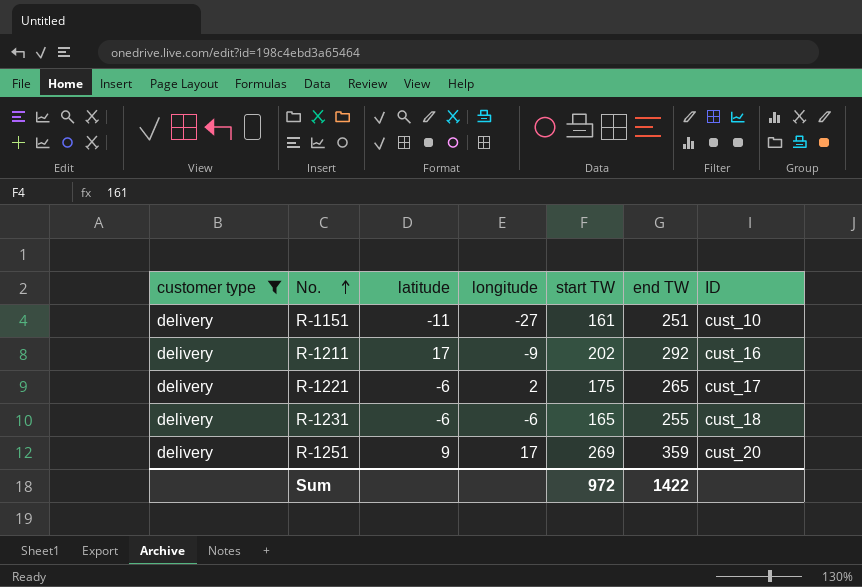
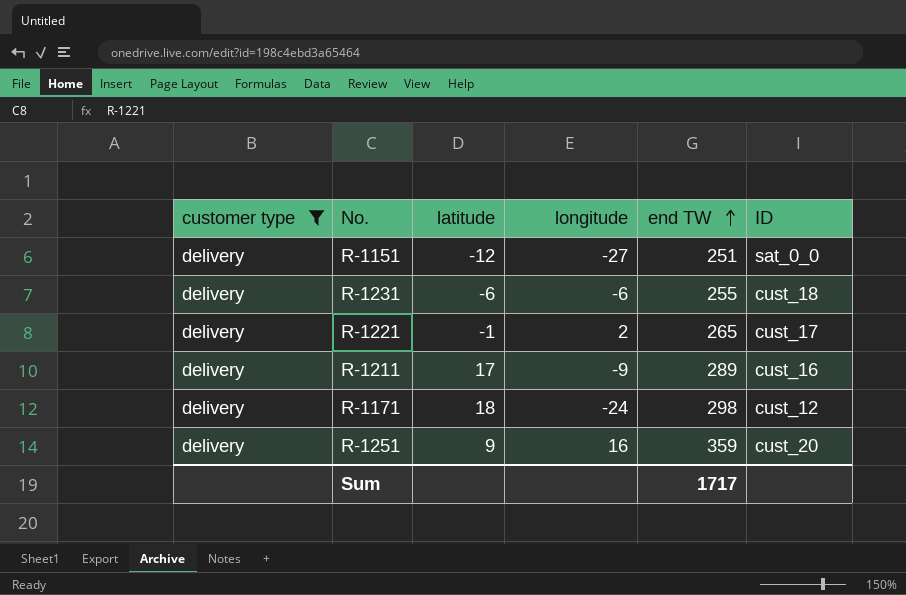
row order: No. ascending -> end TW ascending
column start TW | position: 5 -> none
R-1151 | latitude: -11 -> -12
R-1151 | ID: cust_10 -> sat_0_0
R-1221 | latitude: -6 -> -1
R-1211 | end TW: 292 -> 289
row R-1171: none -> delivery | 18 | -24 | 298 | cust_12
R-1251 | longitude: 17 -> 16
Sum | end TW: 1422 -> 1717

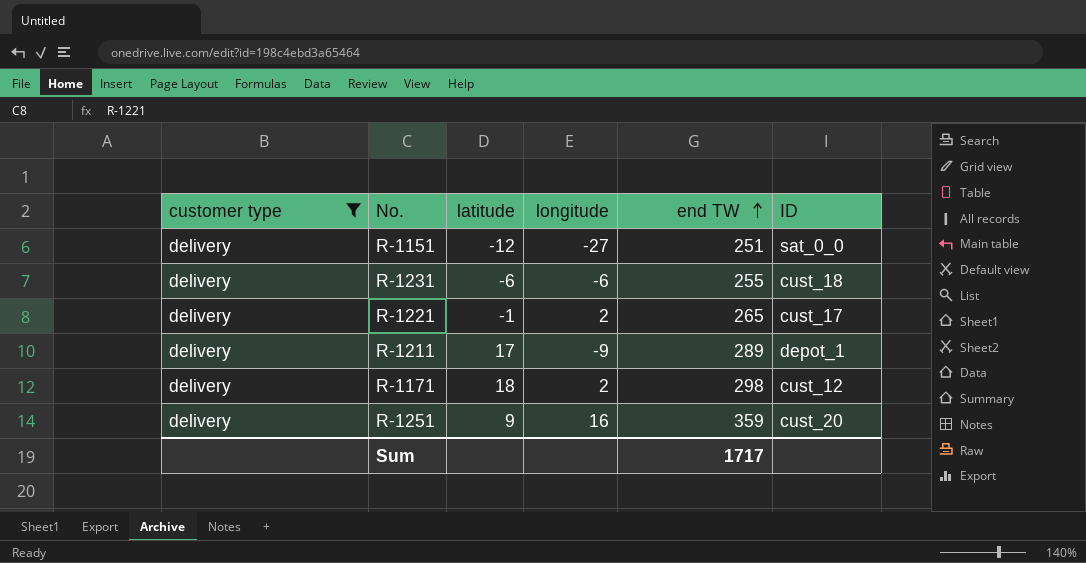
R-1211 | ID: cust_16 -> depot_1
R-1171 | longitude: -24 -> 2

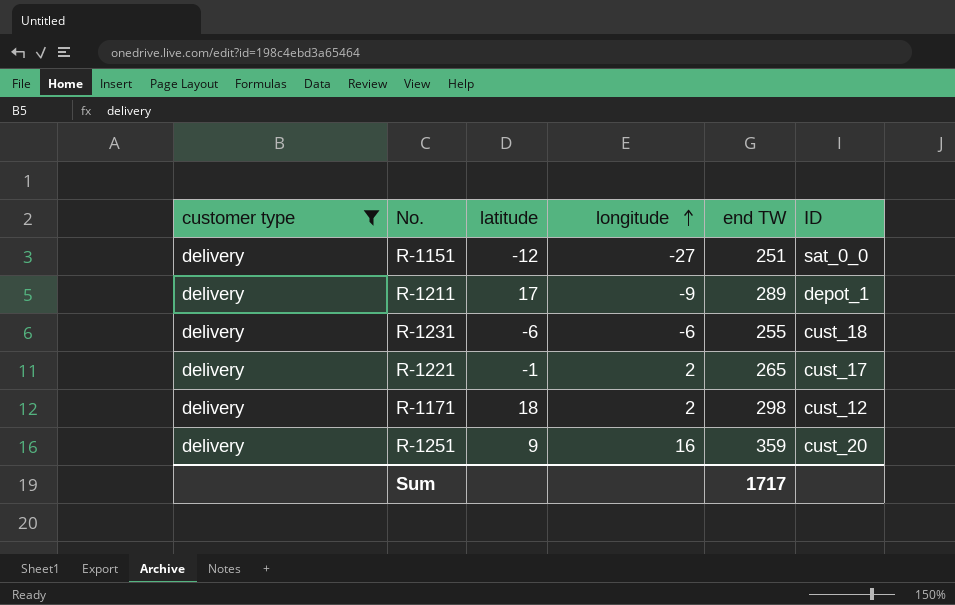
row order: end TW ascending -> longitude ascending

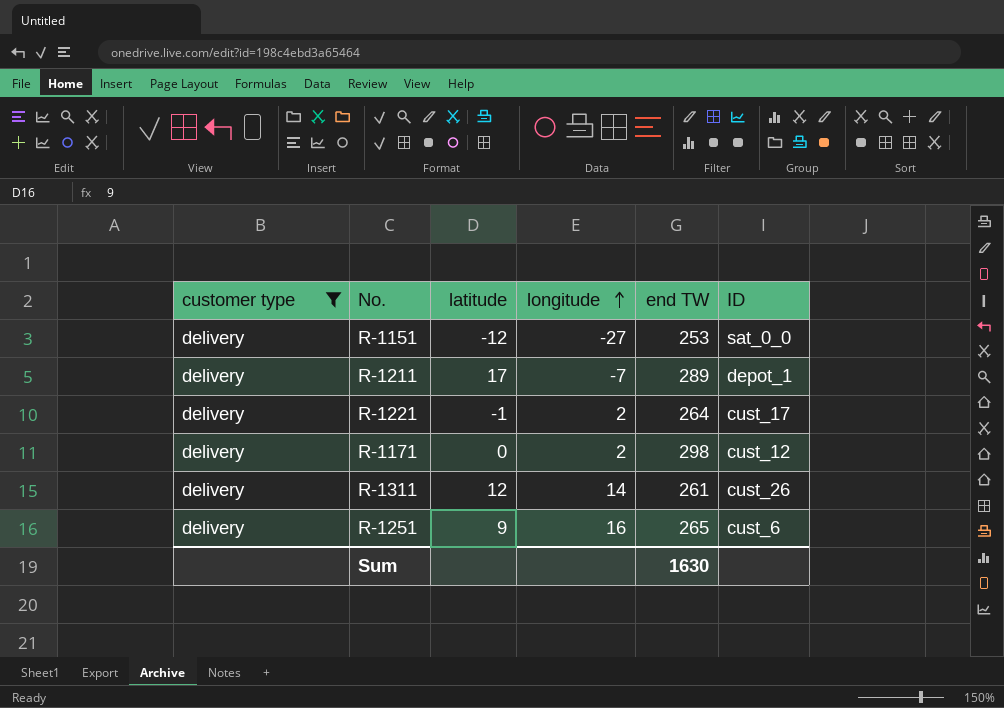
row R-1231: delivery | -6 | -6 | 255 | cust_18 -> none
R-1151 | end TW: 251 -> 253
R-1211 | longitude: -9 -> -7
R-1221 | end TW: 265 -> 264
R-1171 | latitude: 18 -> 0
row R-1311: none -> delivery | 12 | 14 | 261 | cust_26
R-1251 | end TW: 359 -> 265
R-1251 | ID: cust_20 -> cust_6
Sum | end TW: 1717 -> 1630

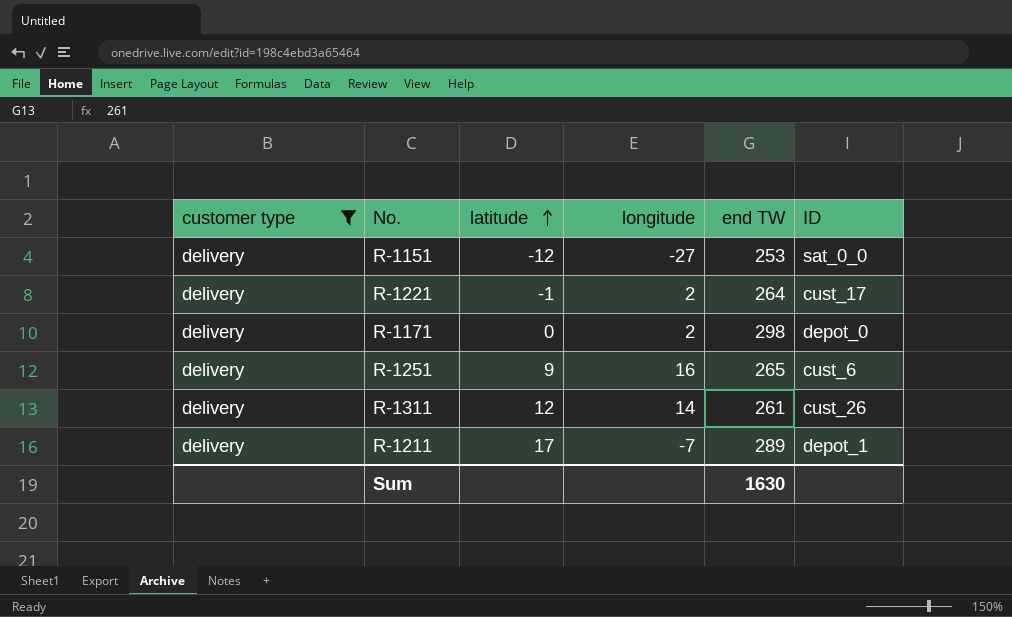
row order: longitude ascending -> latitude ascending
R-1171 | ID: cust_12 -> depot_0

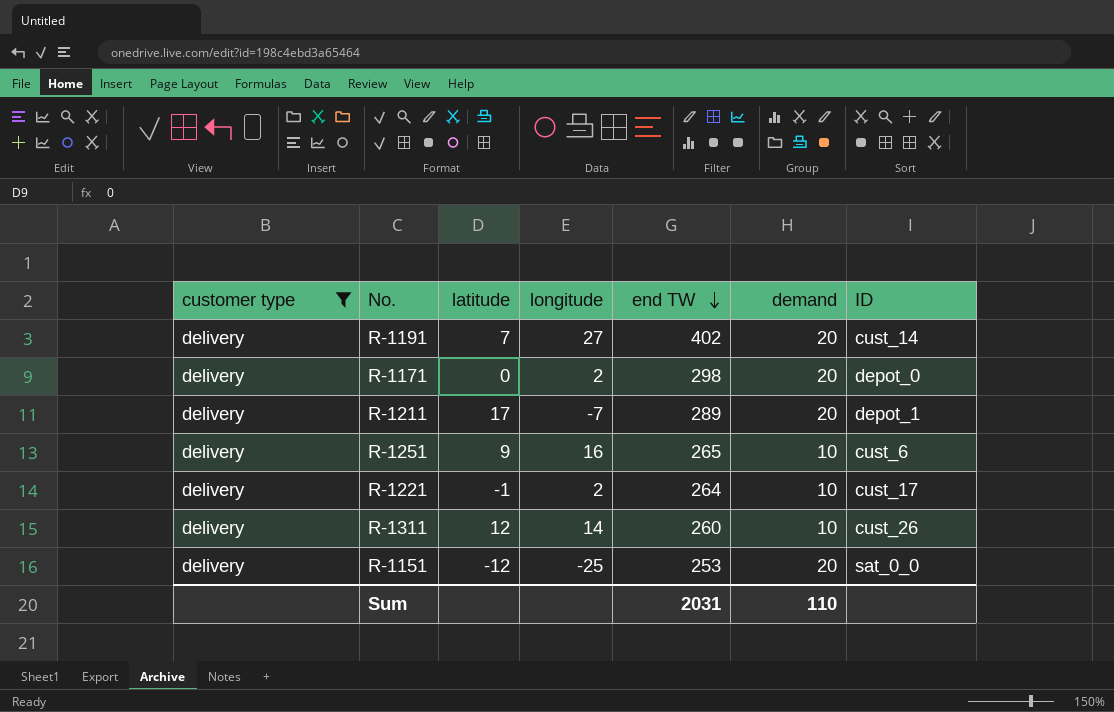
row order: latitude ascending -> end TW descending
column demand | position: none -> 6
row R-1191: none -> delivery | 7 | 27 | 402 | 20 | cust_14
R-1311 | end TW: 261 -> 260
R-1151 | longitude: -27 -> -25
Sum | end TW: 1630 -> 2031

